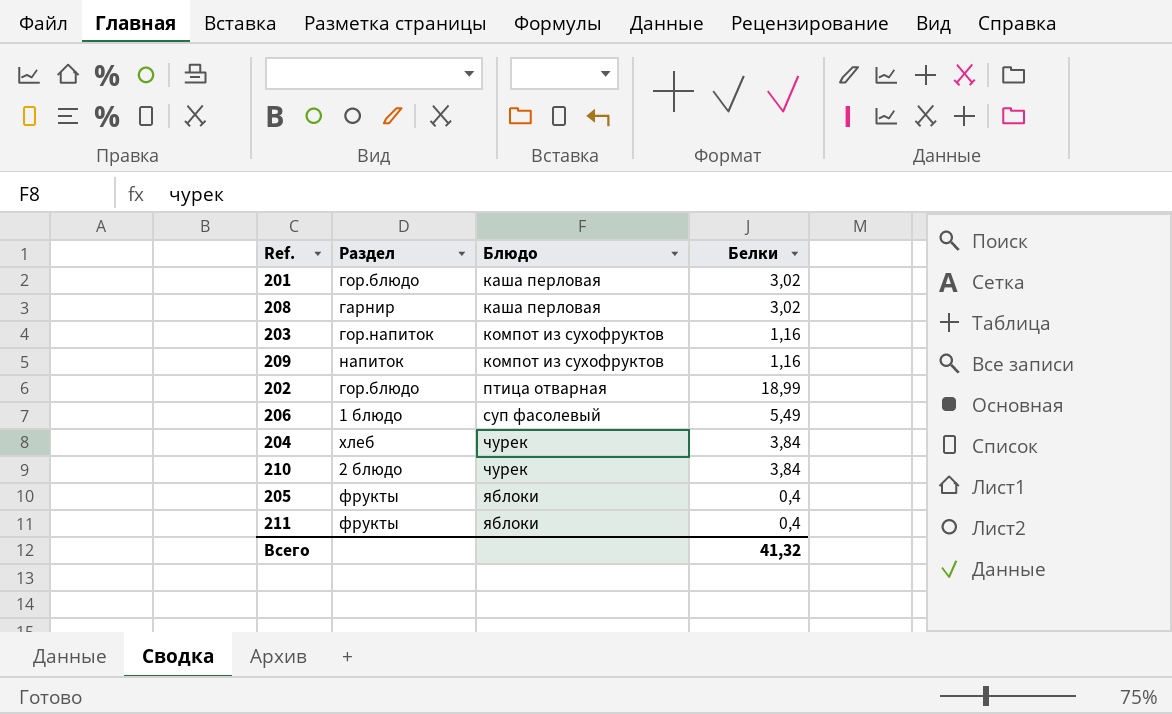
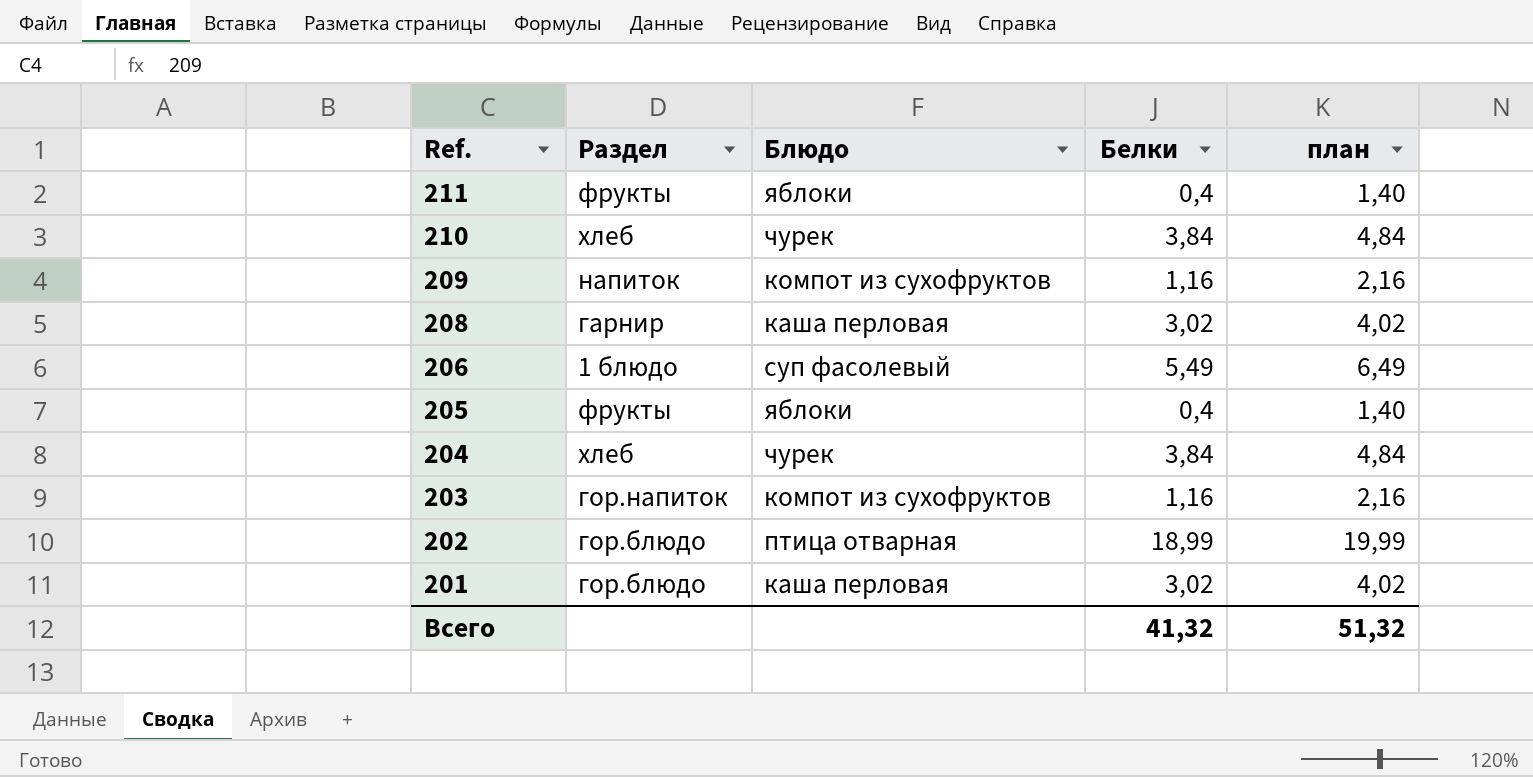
row order: Блюдо ascending -> Ref. descending
column план | formula: none -> [Белки] + 1
210 | Раздел: 2 блюдо -> хлеб

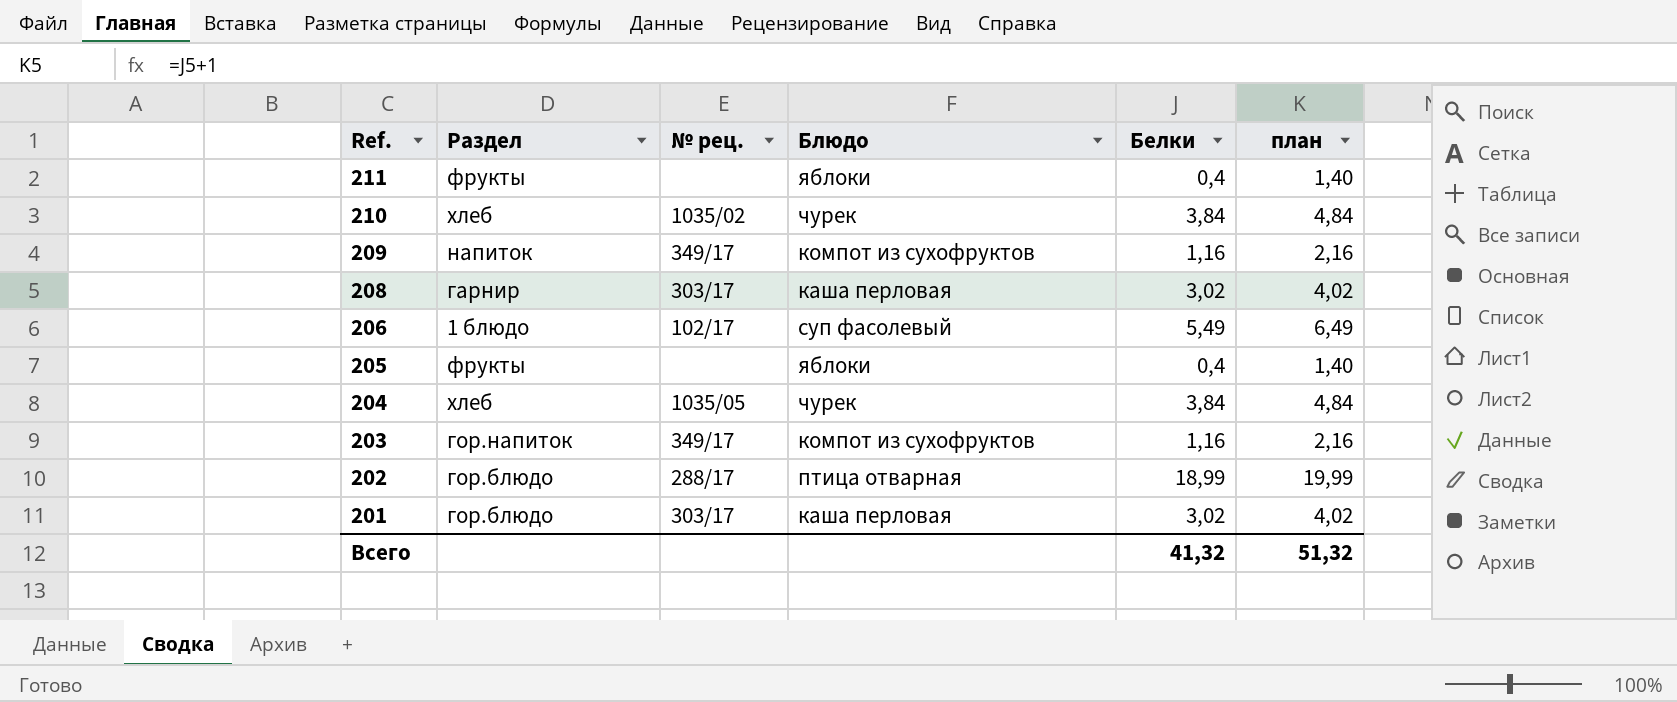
column № рец. | position: none -> 3

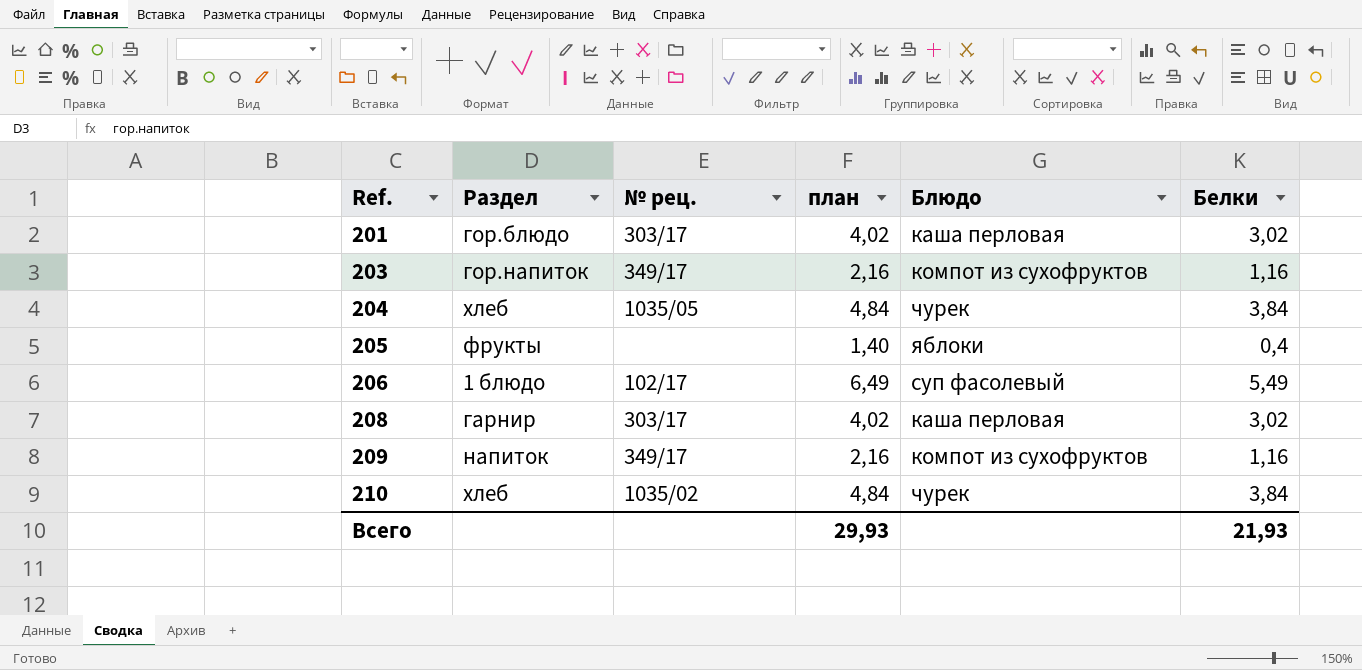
row order: Ref. descending -> Ref. ascending
column план | position: 6 -> 4
row 211: фрукты | none | яблоки | 0,4 | 1,40 -> none
row 202: гор.блюдо | 288/17 | птица отварная | 18,99 | 19,99 -> none
Всего | план: 51,32 -> 29,93
Всего | Белки: 41,32 -> 21,93

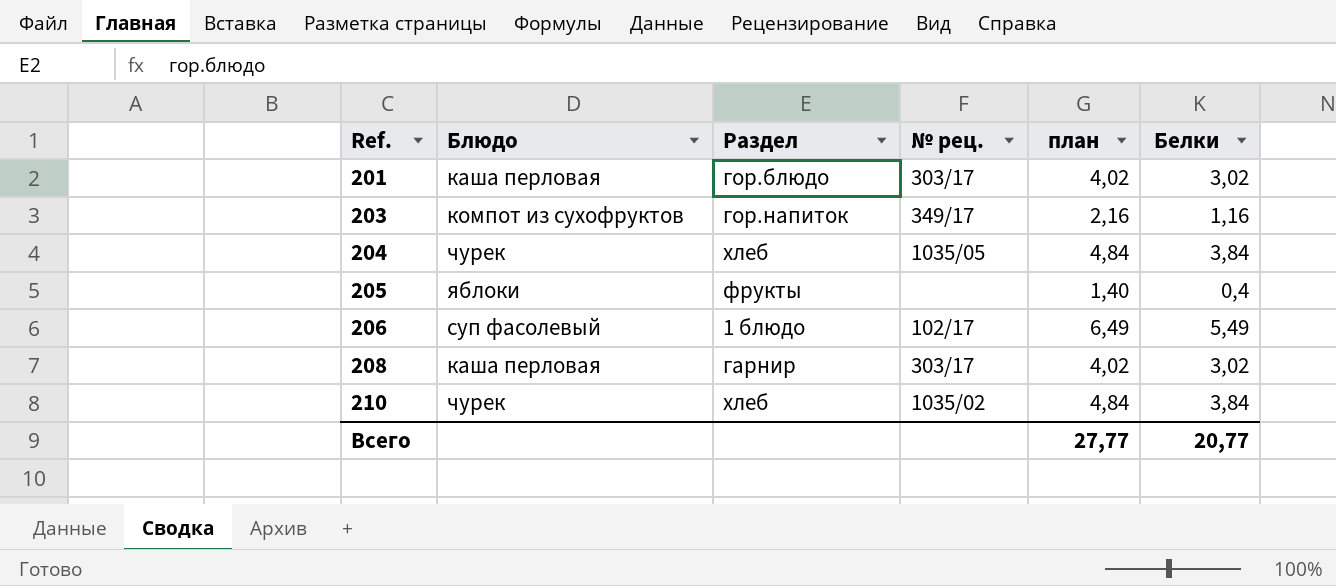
column Блюдо | position: 5 -> 2
row 209: напиток | 349/17 | 2,16 | компот из сухофруктов | 1,16 -> none
Всего | план: 29,93 -> 27,77
Всего | Белки: 21,93 -> 20,77

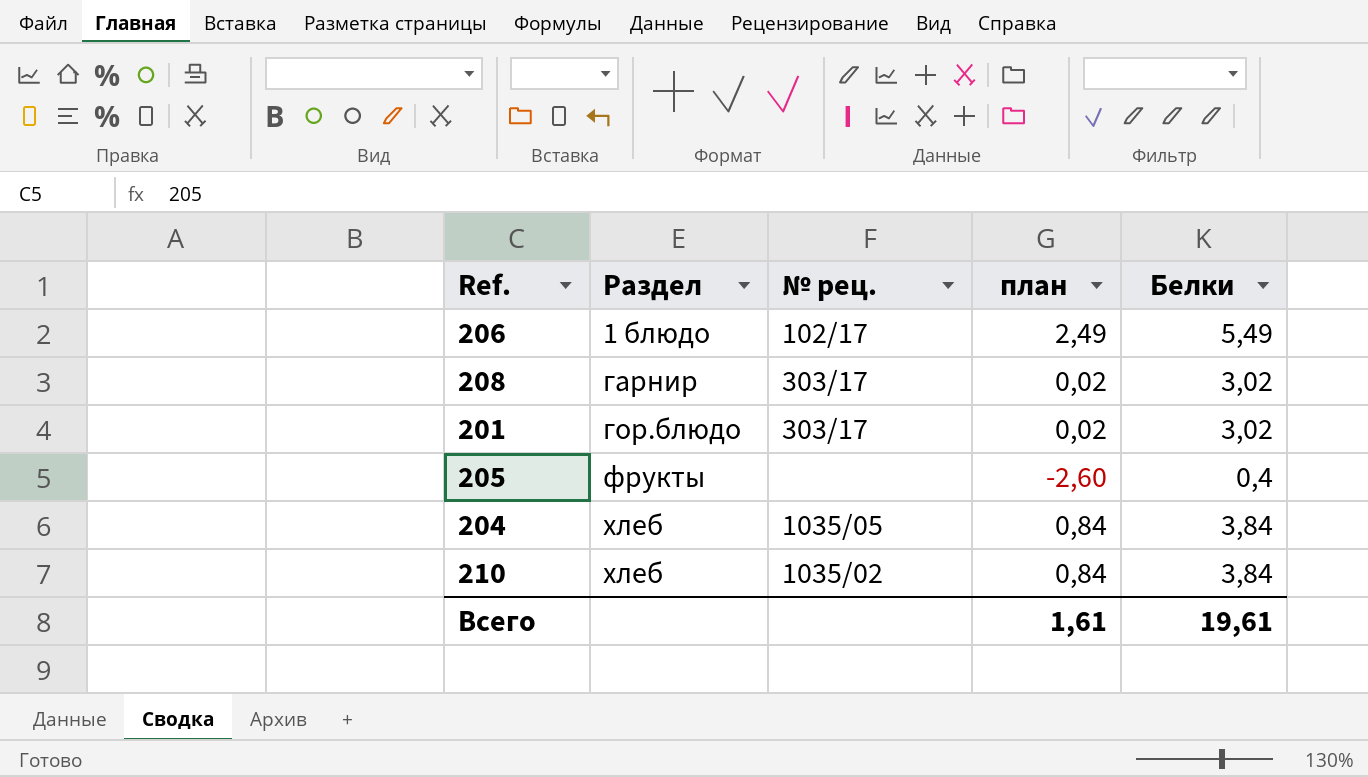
row order: Ref. ascending -> Раздел ascending
column Блюдо | position: 2 -> none
column план | formula: [Белки] + 1 -> [Белки] - 3
row 203: компот из сухофруктов | гор.напиток | 349/17 | 2,16 | 1,16 -> none
Всего | план: 27,77 -> 1,61
Всего | Белки: 20,77 -> 19,61

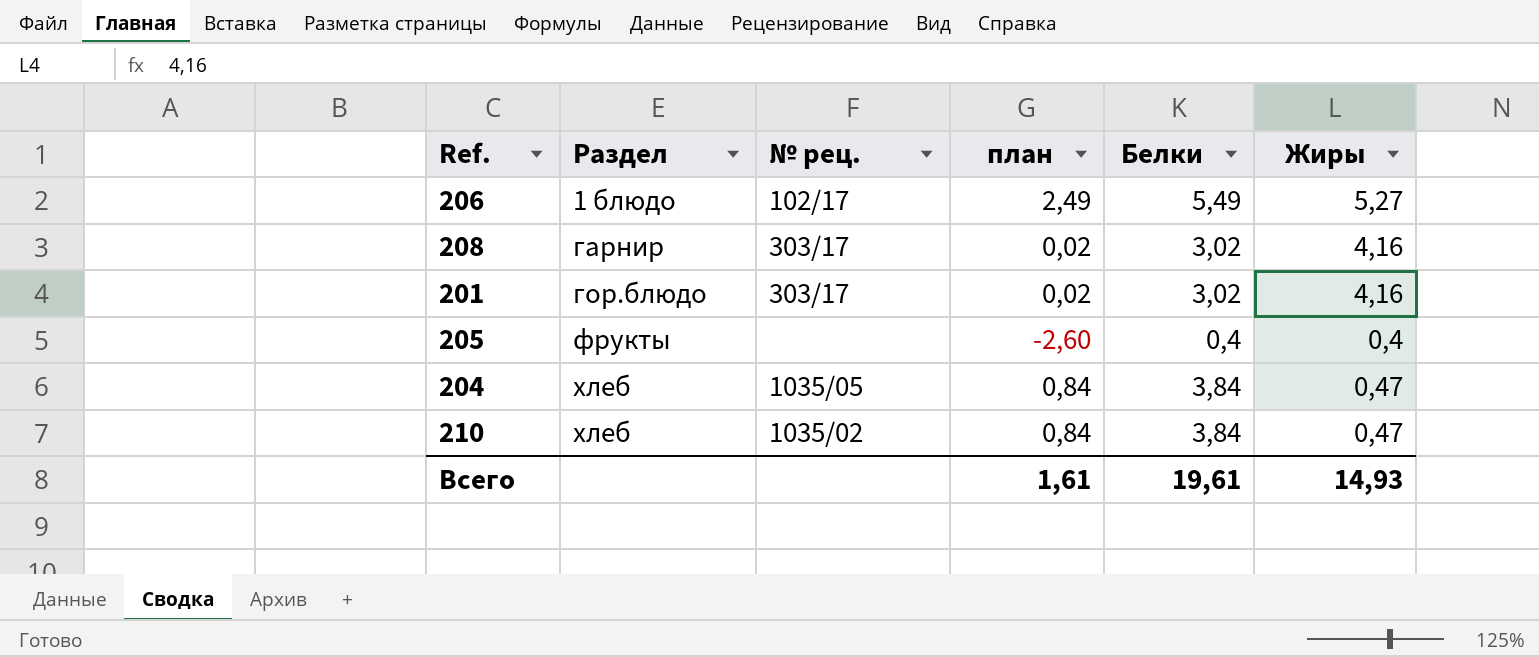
column Жиры | position: none -> 6

